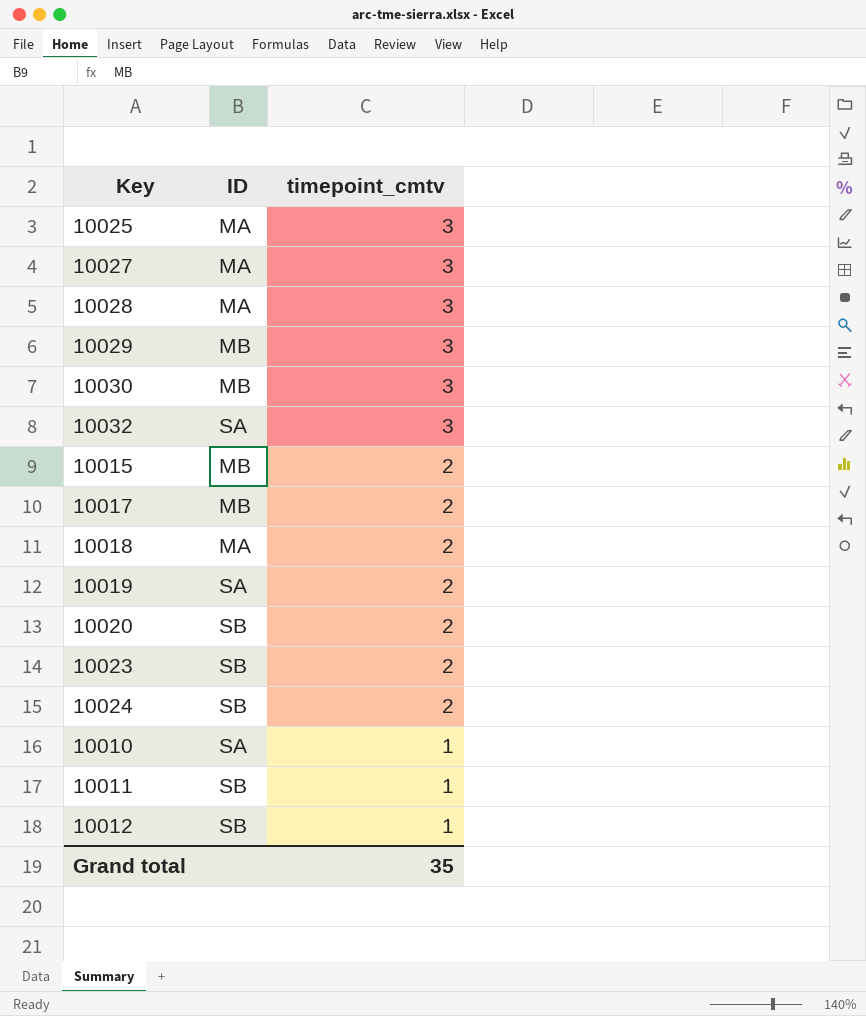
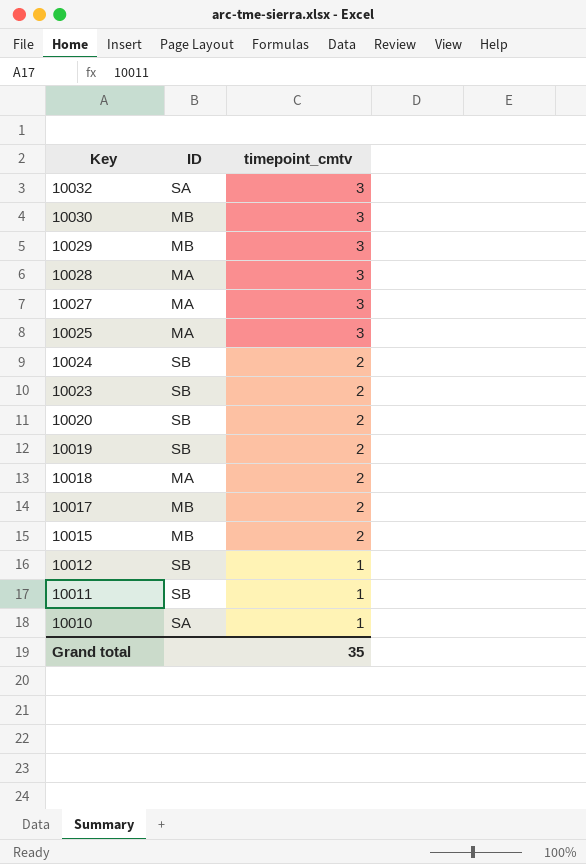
row order: timepoint_cmtv descending -> Key descending
10019 | ID: SA -> SB

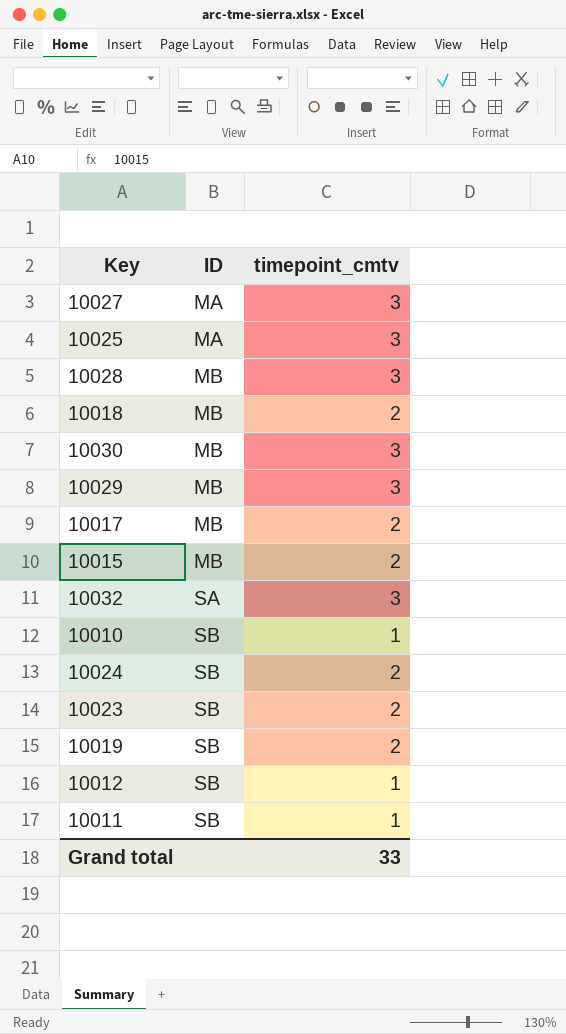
row order: Key descending -> ID ascending
row 10020: SB | 2 -> none
10028 | ID: MA -> MB
10018 | ID: MA -> MB
10010 | ID: SA -> SB
Grand total | timepoint_cmtv: 35 -> 33

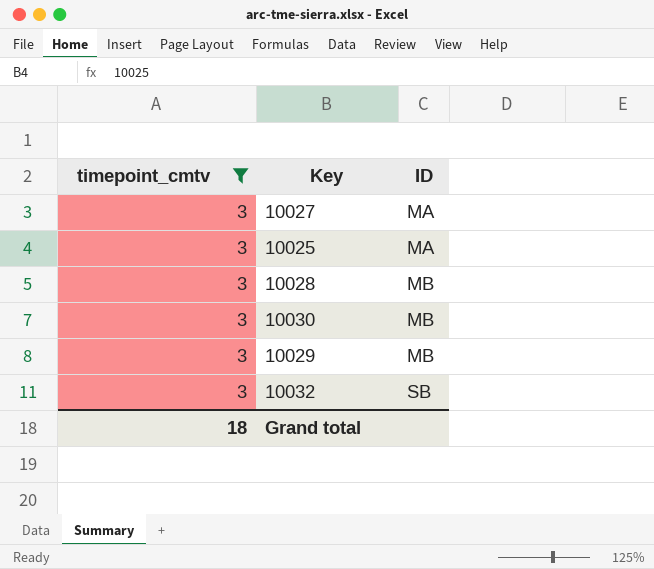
filter: none -> timepoint_cmtv = 3
column timepoint_cmtv | position: 3 -> 1
10032 | ID: SA -> SB
Grand total | timepoint_cmtv: 33 -> 18

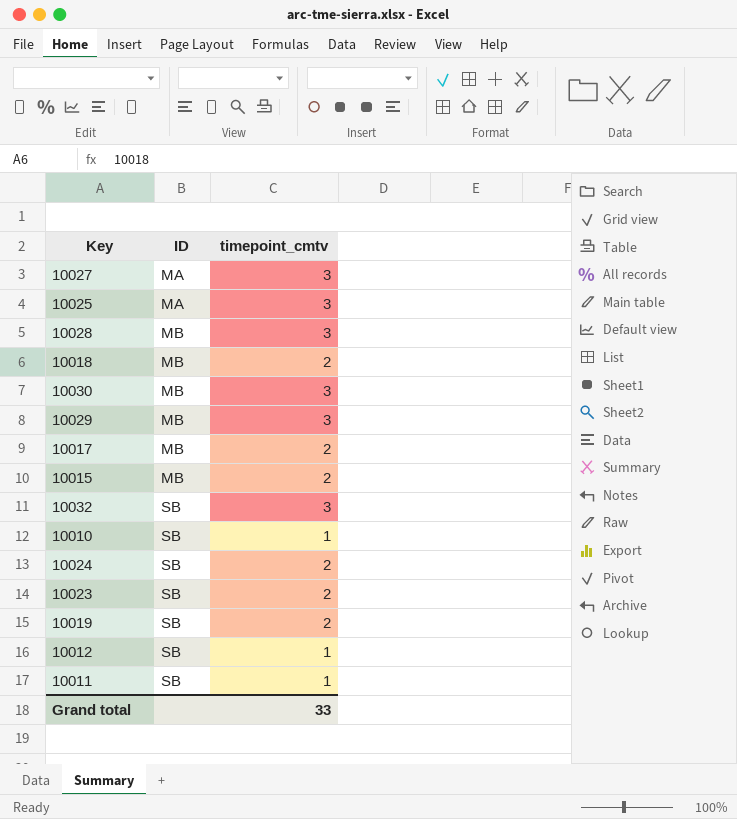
filter: timepoint_cmtv = 3 -> none
column timepoint_cmtv | position: 1 -> 3
Grand total | timepoint_cmtv: 18 -> 33

